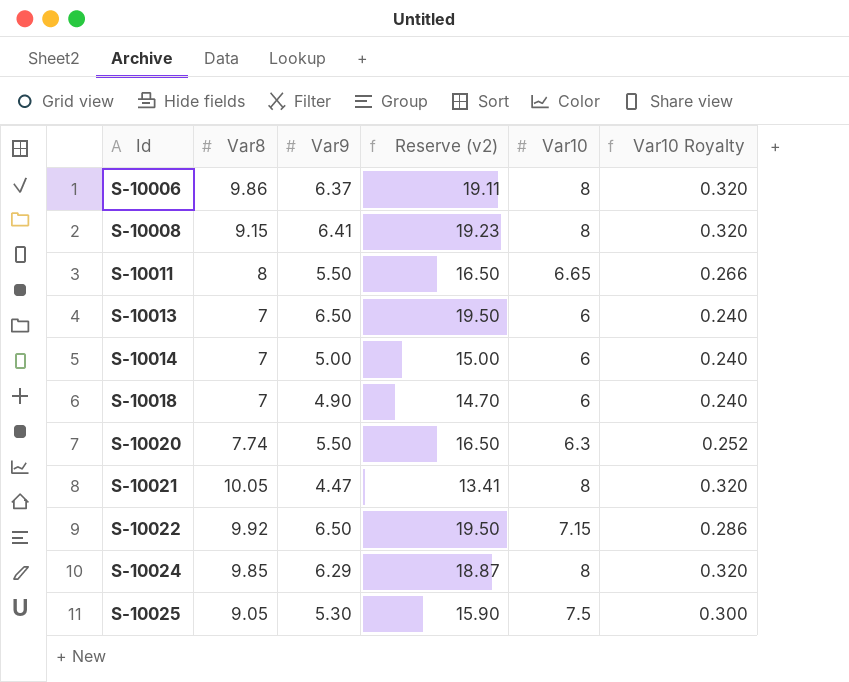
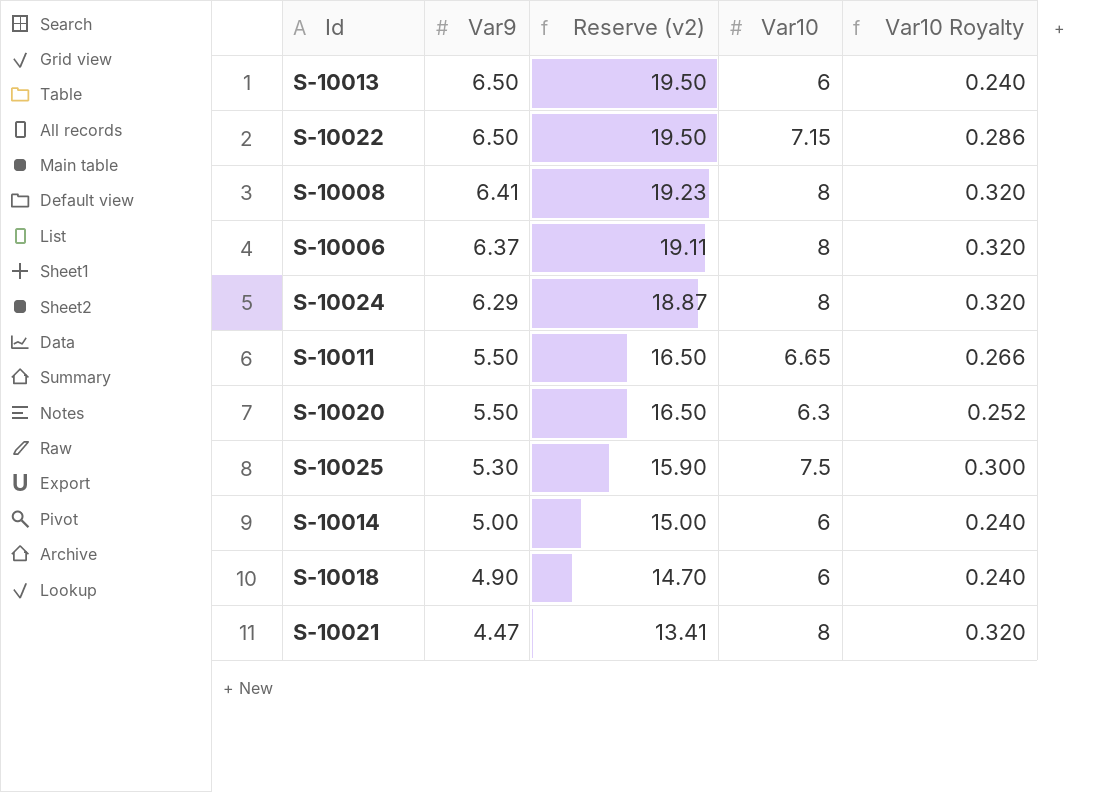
row order: Id ascending -> Var9 descending
column Var8 | position: 2 -> none

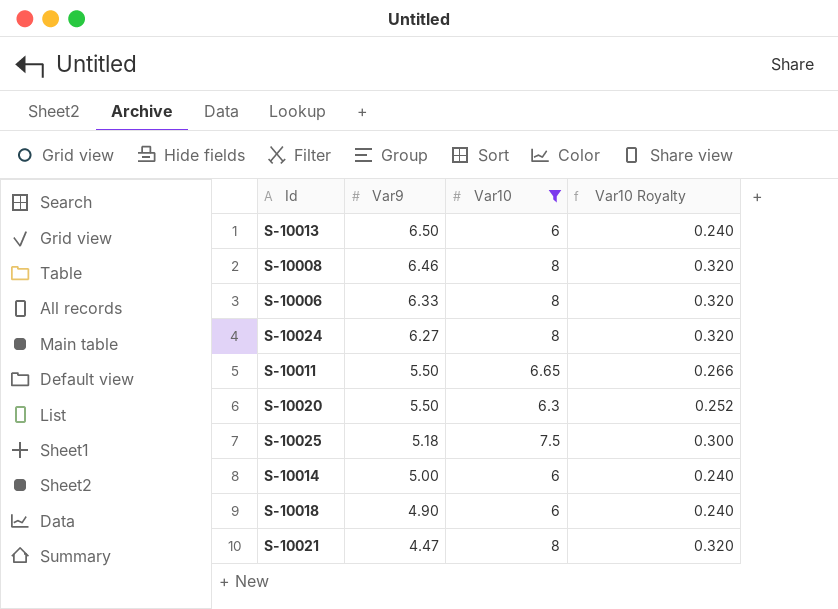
filter: none -> Var10 != 7.15
column Reserve (v2) | formula: [Var9] * 3 -> none
S-10008 | Var9: 6.41 -> 6.46
S-10006 | Var9: 6.37 -> 6.33
S-10024 | Var9: 6.29 -> 6.27
S-10025 | Var9: 5.30 -> 5.18

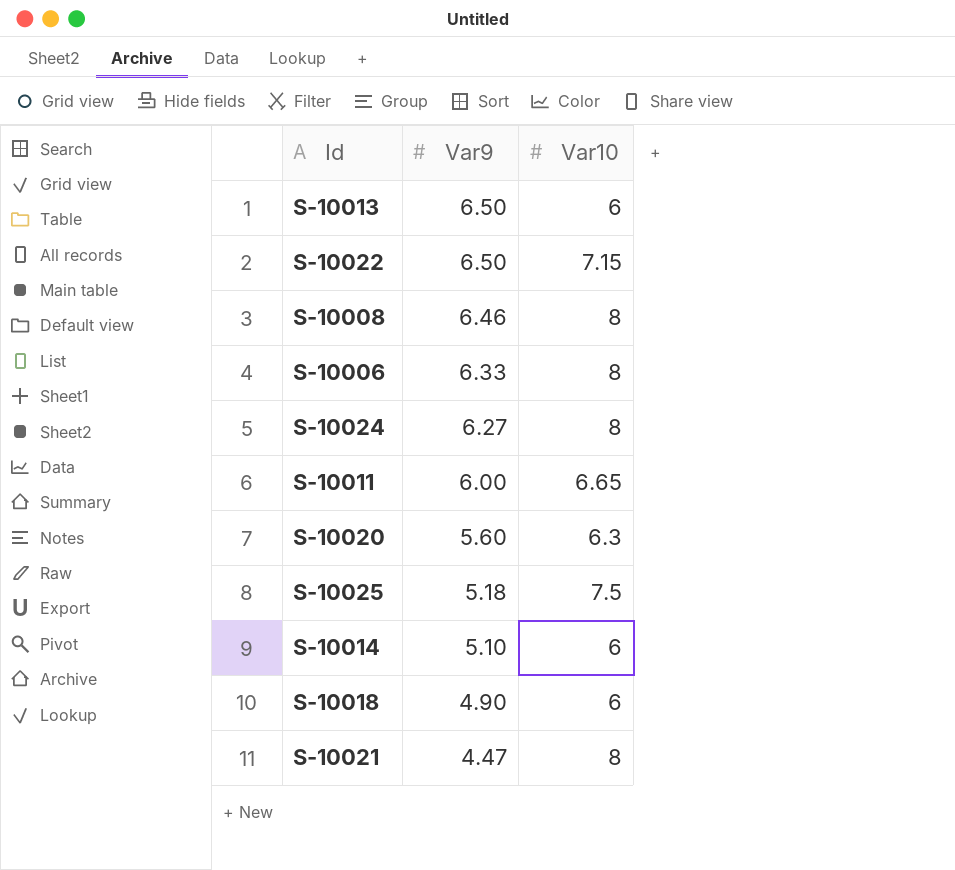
filter: Var10 != 7.15 -> none
column Var10 Royalty | formula: [Var10] * 0.04 -> none
S-10011 | Var9: 5.50 -> 6.00
S-10020 | Var9: 5.50 -> 5.60
S-10014 | Var9: 5.00 -> 5.10

